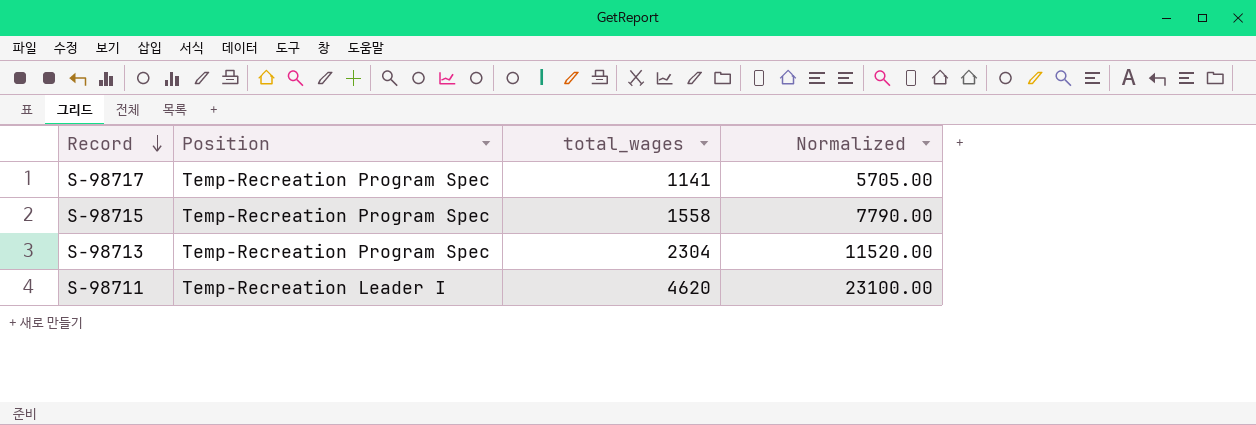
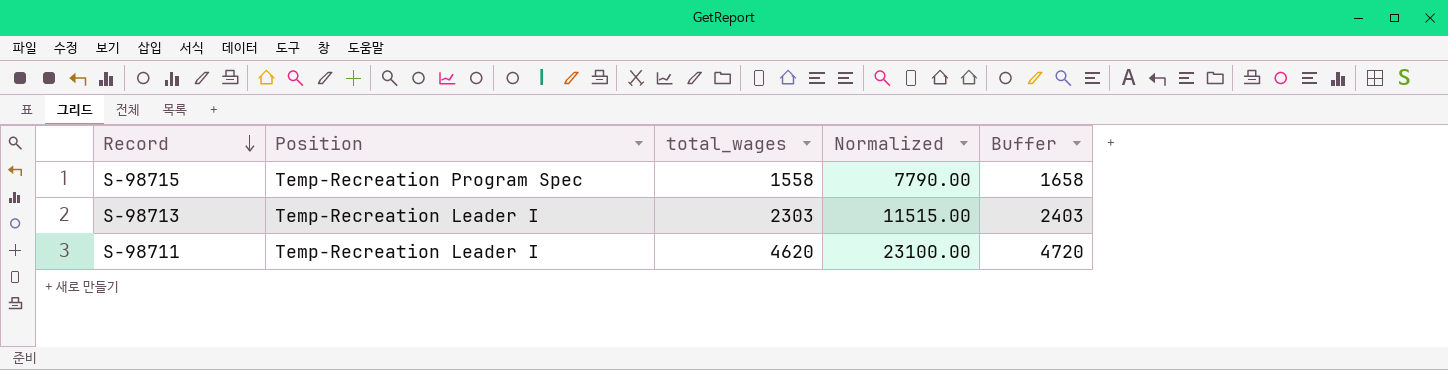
column Buffer | formula: none -> [total_wages] + 100
row S-98717: Temp-Recreation Program Spec | 1141 | 5705.00 -> none
S-98713 | Position: Temp-Recreation Program Spec -> Temp-Recreation Leader I
S-98713 | total_wages: 2304 -> 2303
S-98713 | Normalized: 11520.00 -> 11515.00

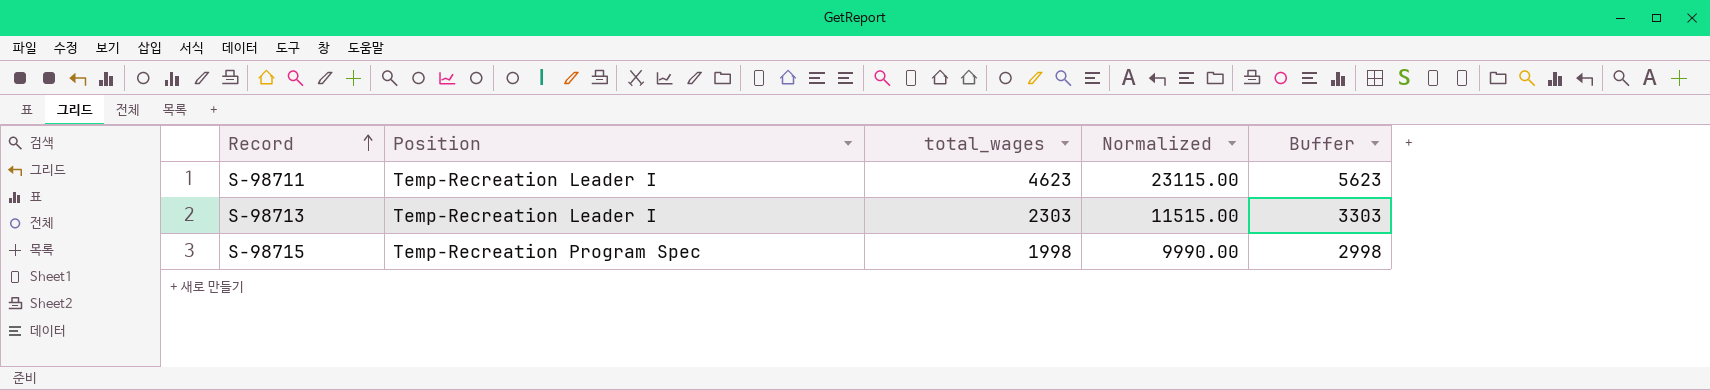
row order: Record descending -> Record ascending
column Buffer | formula: [total_wages] + 100 -> [total_wages] + 1000
S-98711 | total_wages: 4620 -> 4623
S-98711 | Normalized: 23100.00 -> 23115.00
S-98715 | total_wages: 1558 -> 1998
S-98715 | Normalized: 7790.00 -> 9990.00

